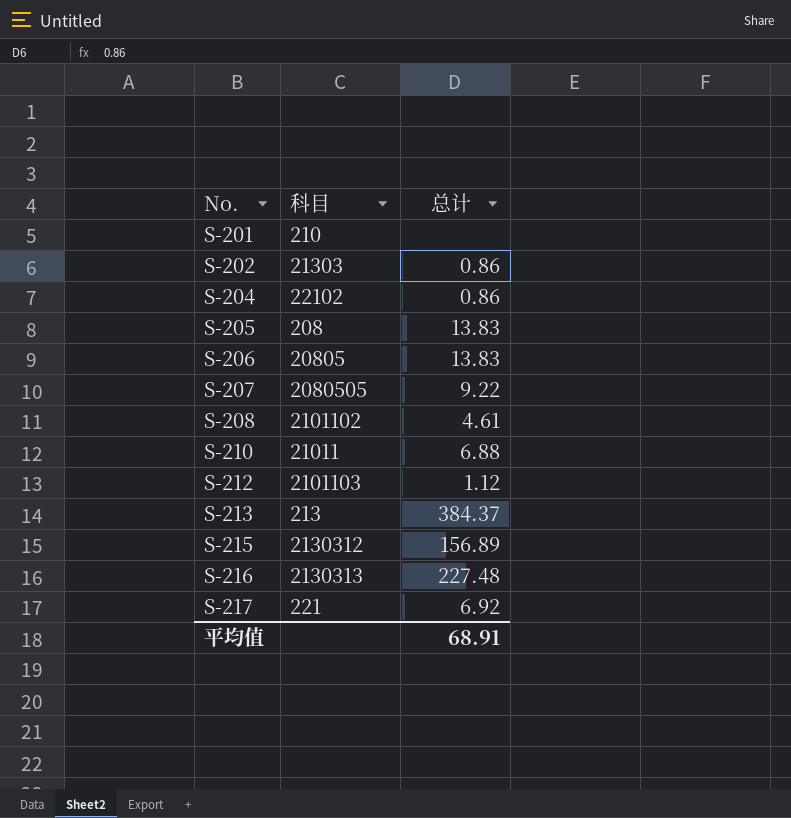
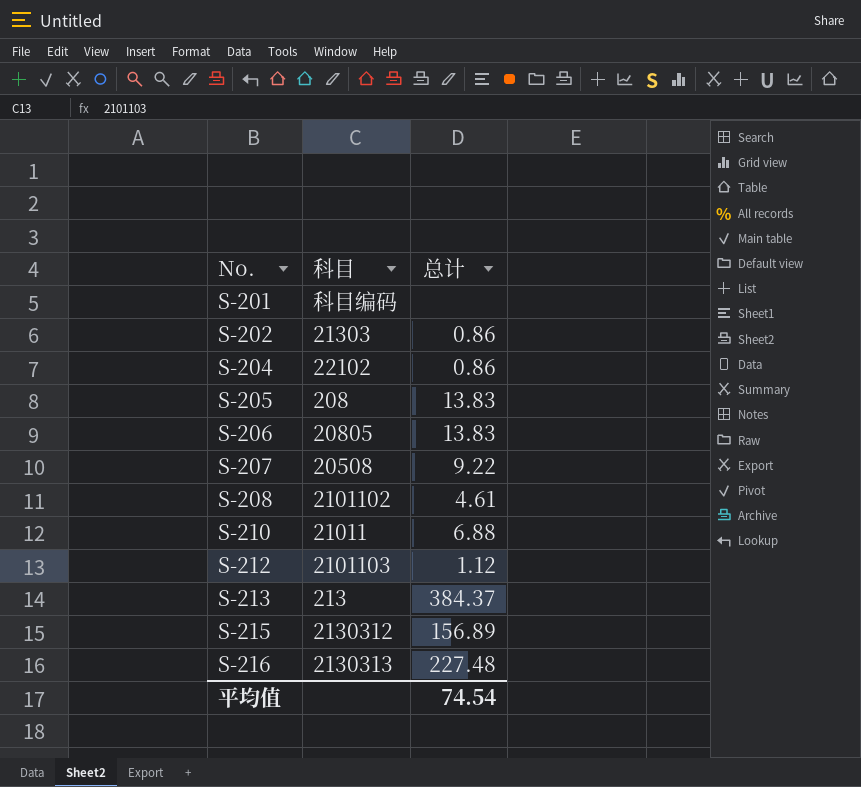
row S-217: 221 | 6.92 -> none
S-201 | 科目: 210 -> 科目编码
S-207 | 科目: 2080505 -> 20508
平均值 | 总计: 68.91 -> 74.54

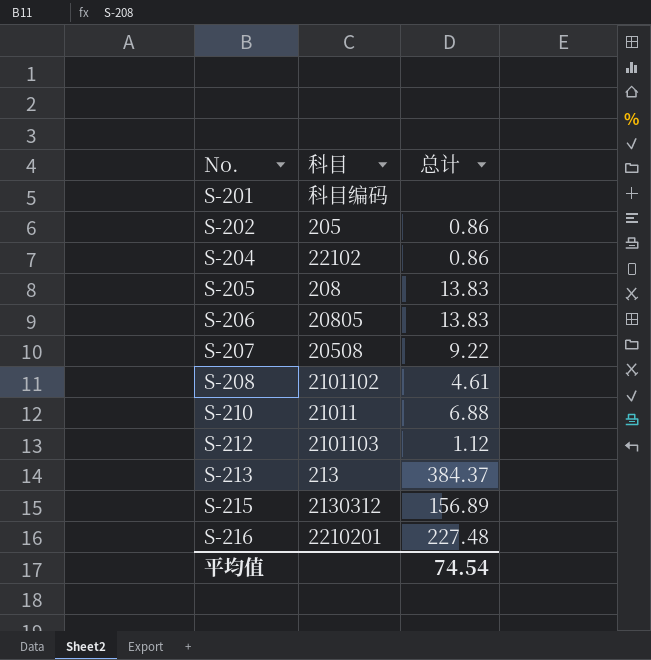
S-202 | 科目: 21303 -> 205
S-216 | 科目: 2130313 -> 2210201

